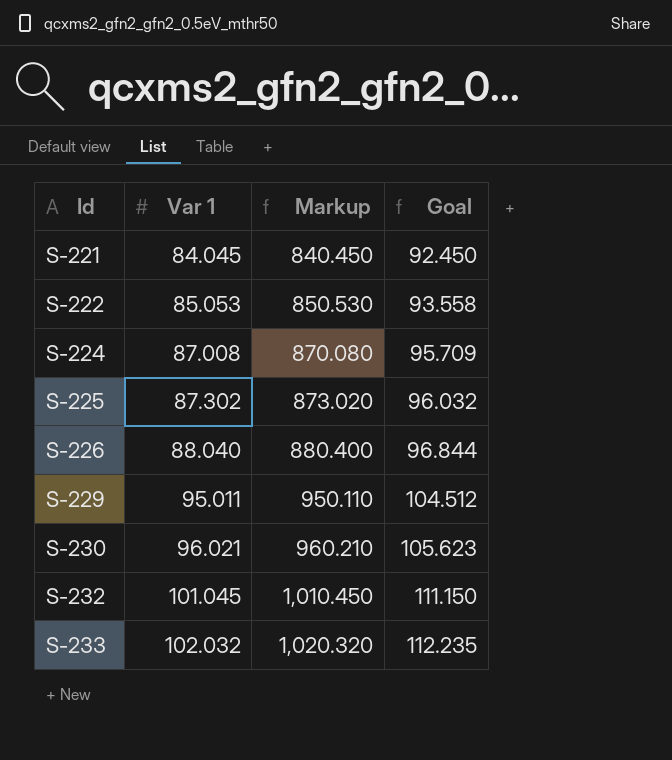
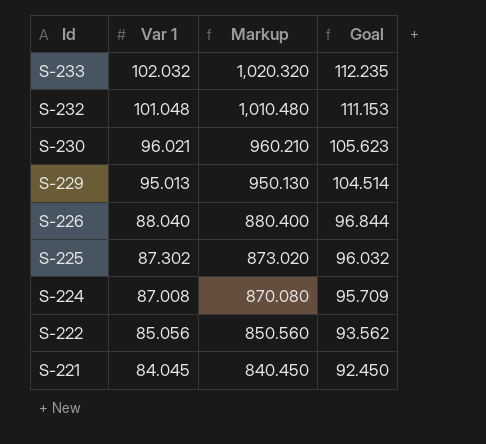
row order: Id ascending -> Id descending
S-232 | Var 1: 101.045 -> 101.048
S-232 | Markup: 1,010.450 -> 1,010.480
S-232 | Goal: 111.150 -> 111.153
S-229 | Var 1: 95.011 -> 95.013
S-229 | Markup: 950.110 -> 950.130
S-229 | Goal: 104.512 -> 104.514
S-222 | Var 1: 85.053 -> 85.056
S-222 | Markup: 850.530 -> 850.560
S-222 | Goal: 93.558 -> 93.562

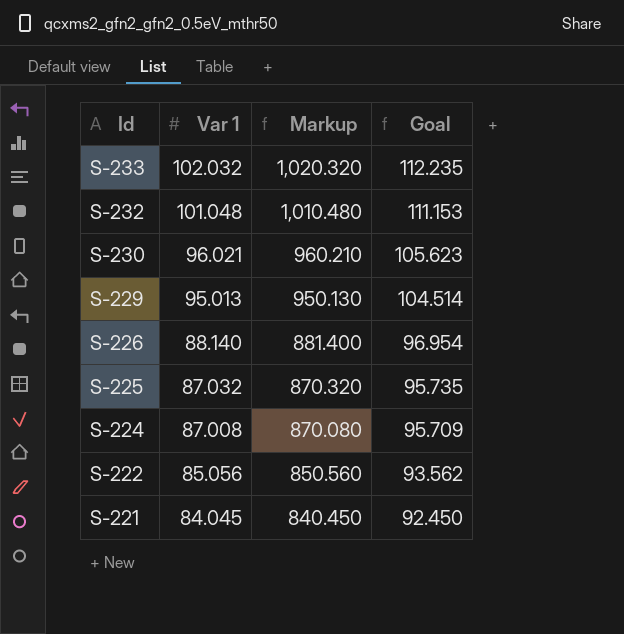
S-226 | Var 1: 88.040 -> 88.140
S-226 | Markup: 880.400 -> 881.400
S-226 | Goal: 96.844 -> 96.954
S-225 | Var 1: 87.302 -> 87.032
S-225 | Markup: 873.020 -> 870.320
S-225 | Goal: 96.032 -> 95.735

